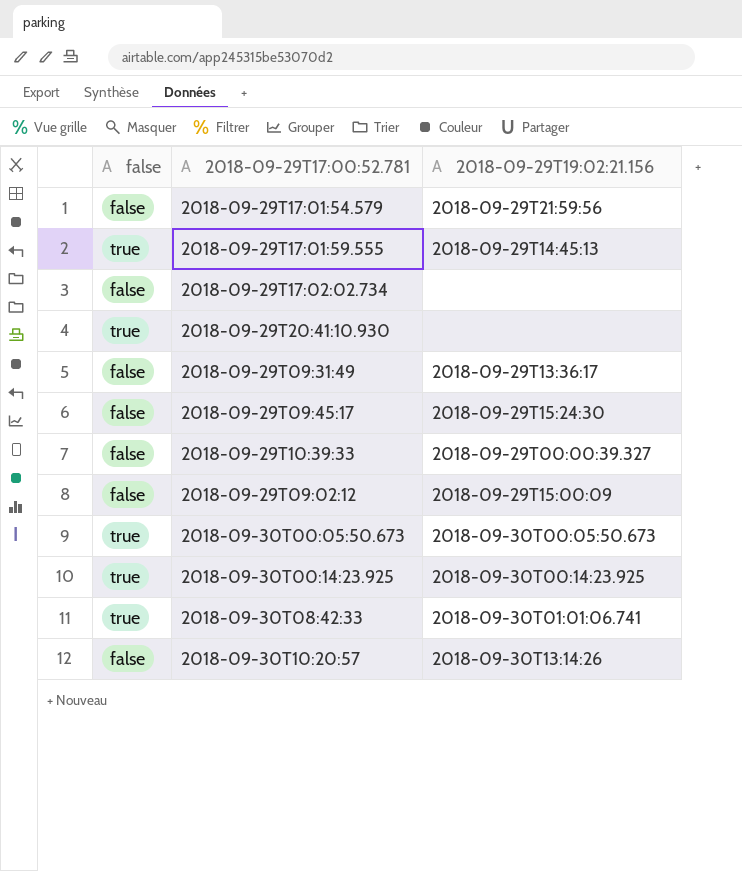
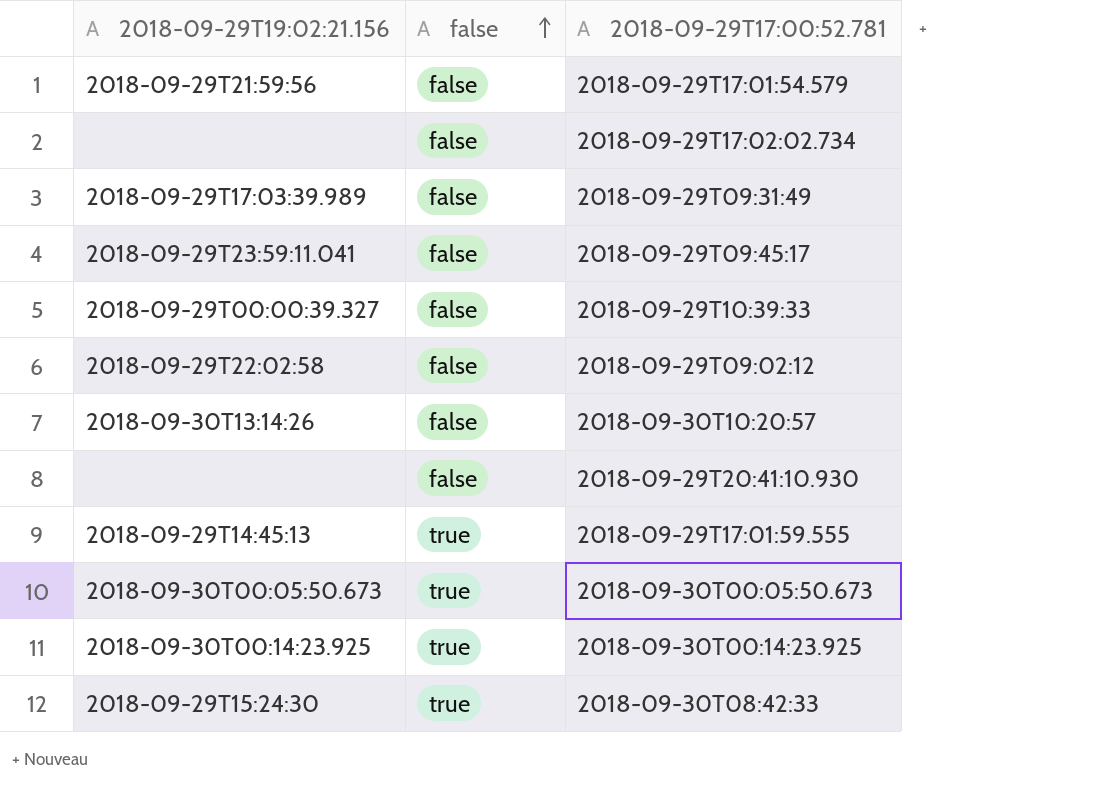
row order: none -> false ascending
column 2018-09-29T19:02:21.156 | position: 3 -> 1
2018-09-29T09:31:49 | 2018-09-29T19:02:21.156: 2018-09-29T13:36:17 -> 2018-09-29T17:03:39.989
2018-09-29T09:45:17 | 2018-09-29T19:02:21.156: 2018-09-29T15:24:30 -> 2018-09-29T23:59:11.041
2018-09-29T09:02:12 | 2018-09-29T19:02:21.156: 2018-09-29T15:00:09 -> 2018-09-29T22:02:58
2018-09-29T20:41:10.930 | false: true -> false
2018-09-30T08:42:33 | 2018-09-29T19:02:21.156: 2018-09-30T01:01:06.741 -> 2018-09-29T15:24:30

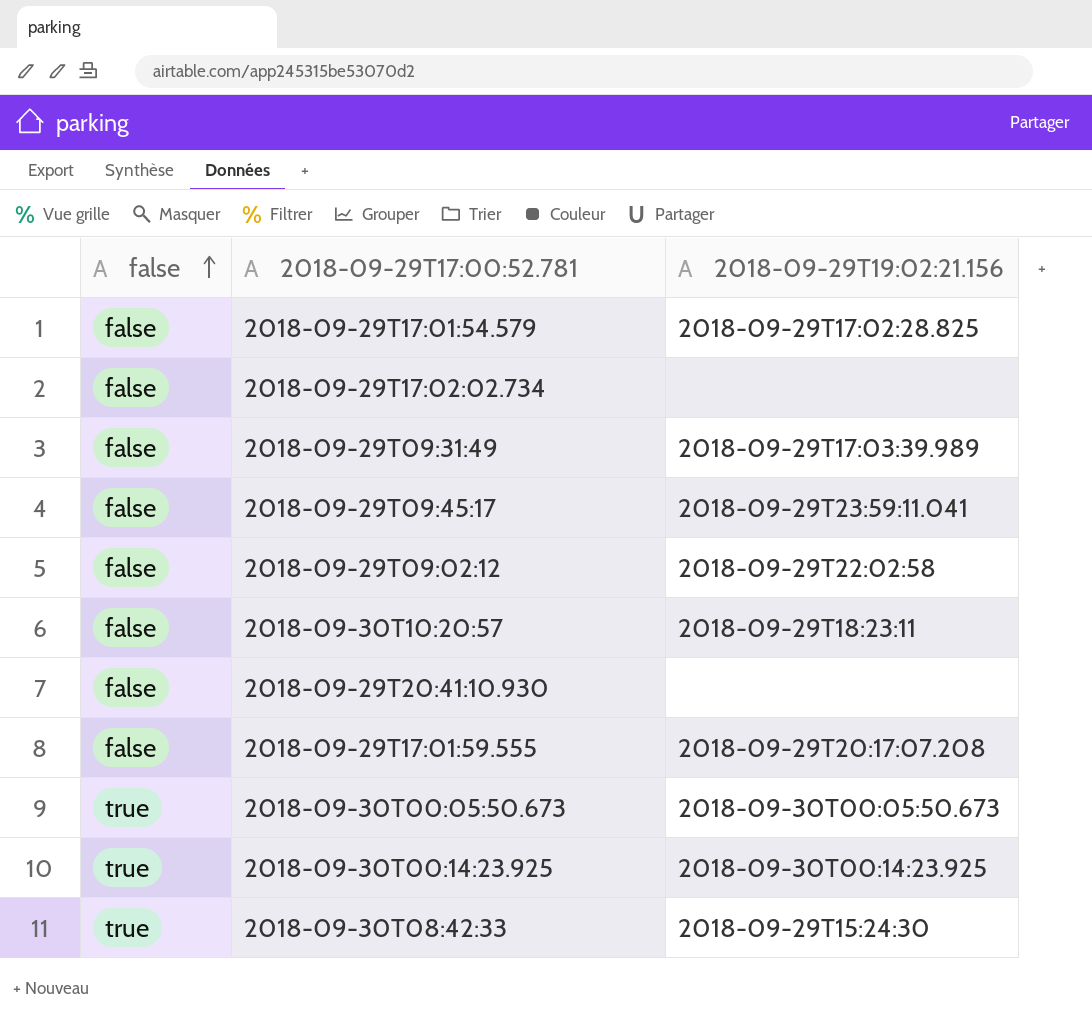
column 2018-09-29T19:02:21.156 | position: 1 -> 3
row 2018-09-29T10:39:33: 2018-09-29T00:00:39.327 | false -> none
2018-09-29T17:01:54.579 | 2018-09-29T19:02:21.156: 2018-09-29T21:59:56 -> 2018-09-29T17:02:28.825
2018-09-30T10:20:57 | 2018-09-29T19:02:21.156: 2018-09-30T13:14:26 -> 2018-09-29T18:23:11
2018-09-29T17:01:59.555 | false: true -> false
2018-09-29T17:01:59.555 | 2018-09-29T19:02:21.156: 2018-09-29T14:45:13 -> 2018-09-29T20:17:07.208

